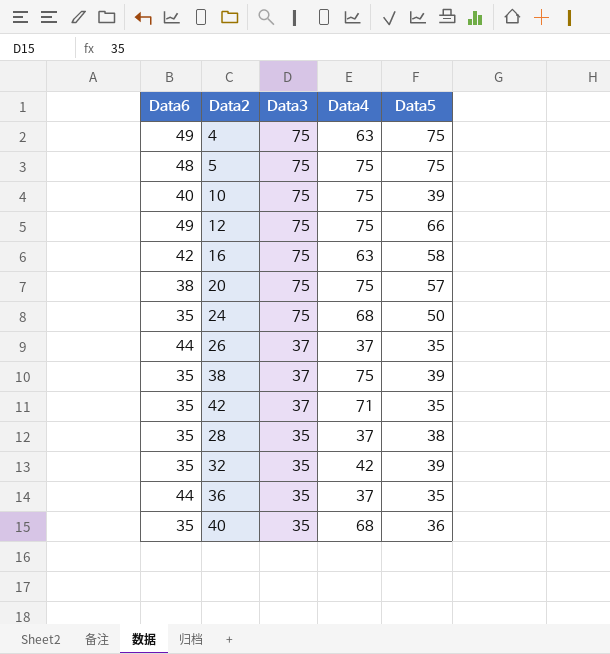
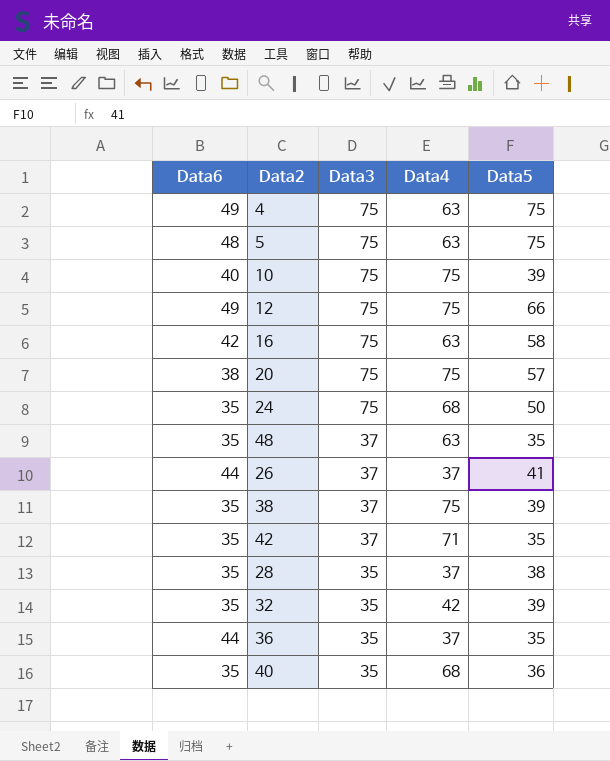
5 | Data4: 75 -> 63
row 48: none -> 35 | 37 | 63 | 35
26 | Data5: 35 -> 41

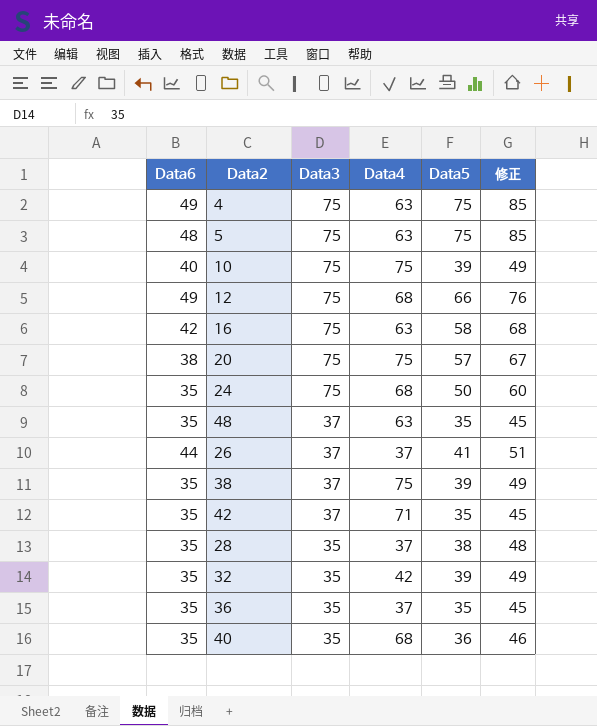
column 修正 | formula: none -> [Data5] + 10
12 | Data4: 75 -> 68
36 | Data6: 44 -> 35

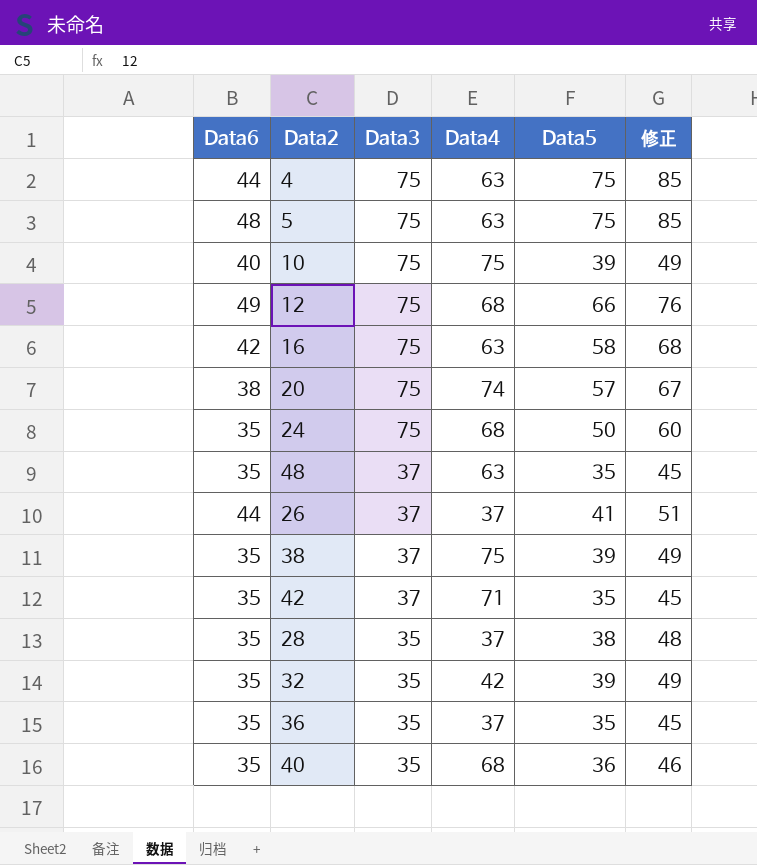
4 | Data6: 49 -> 44
20 | Data4: 75 -> 74

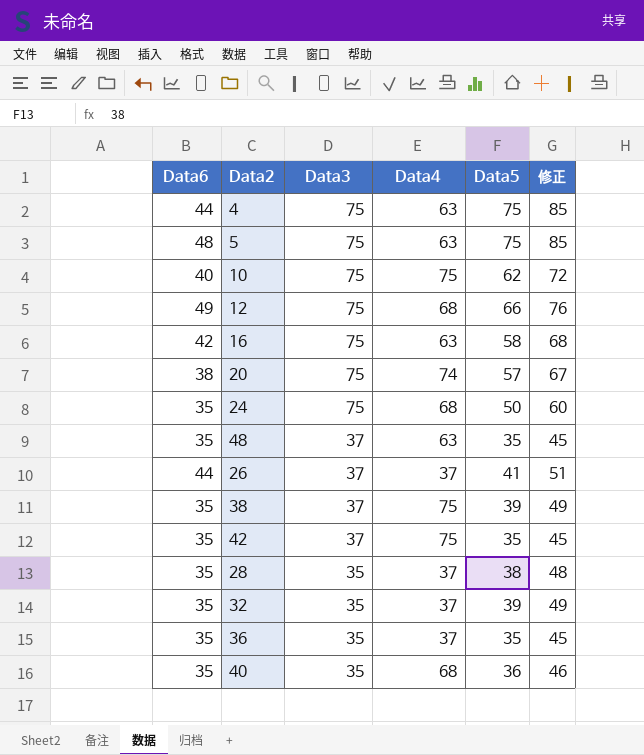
10 | Data5: 39 -> 62
10 | 修正: 49 -> 72
42 | Data4: 71 -> 75
32 | Data4: 42 -> 37

